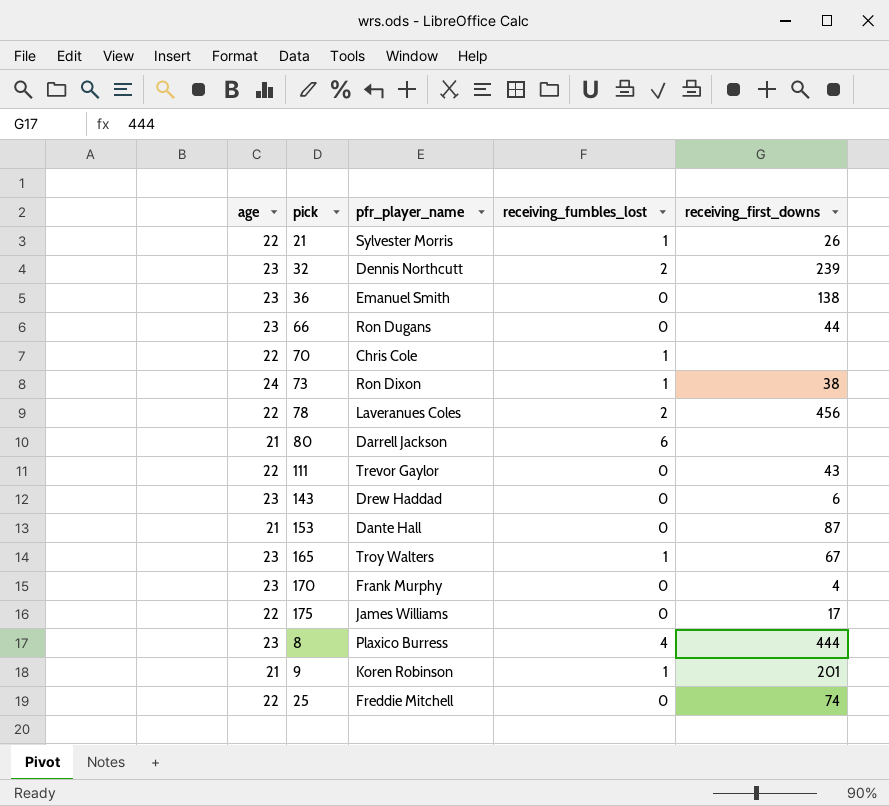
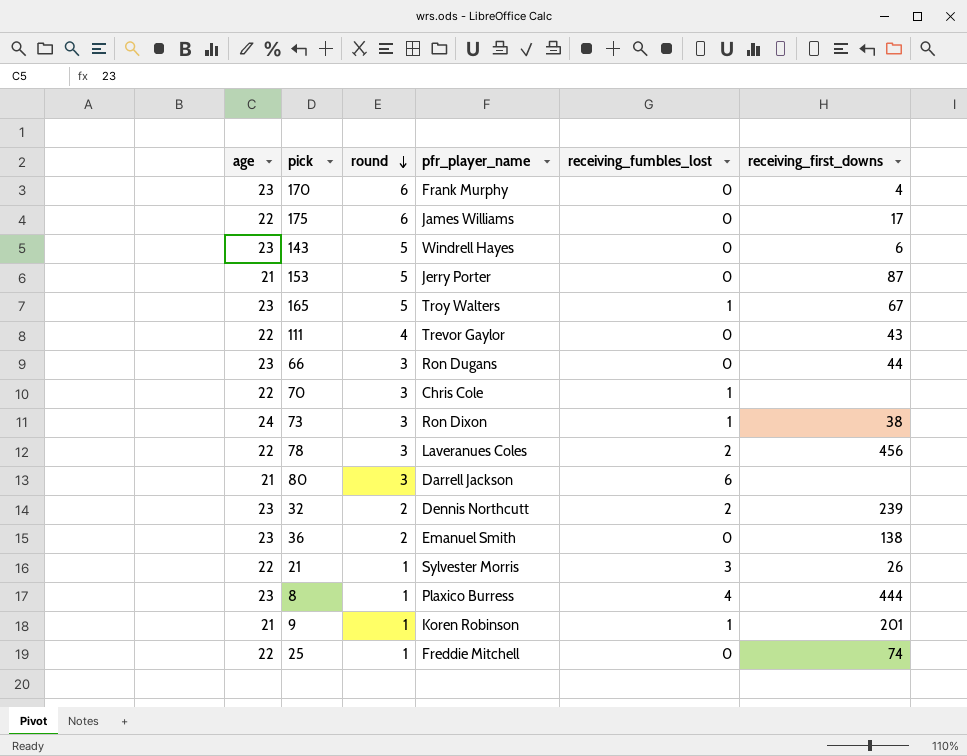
row order: none -> round descending
column round | position: none -> 3
143 | pfr_player_name: Drew Haddad -> Windrell Hayes
153 | pfr_player_name: Dante Hall -> Jerry Porter
21 | receiving_fumbles_lost: 1 -> 3

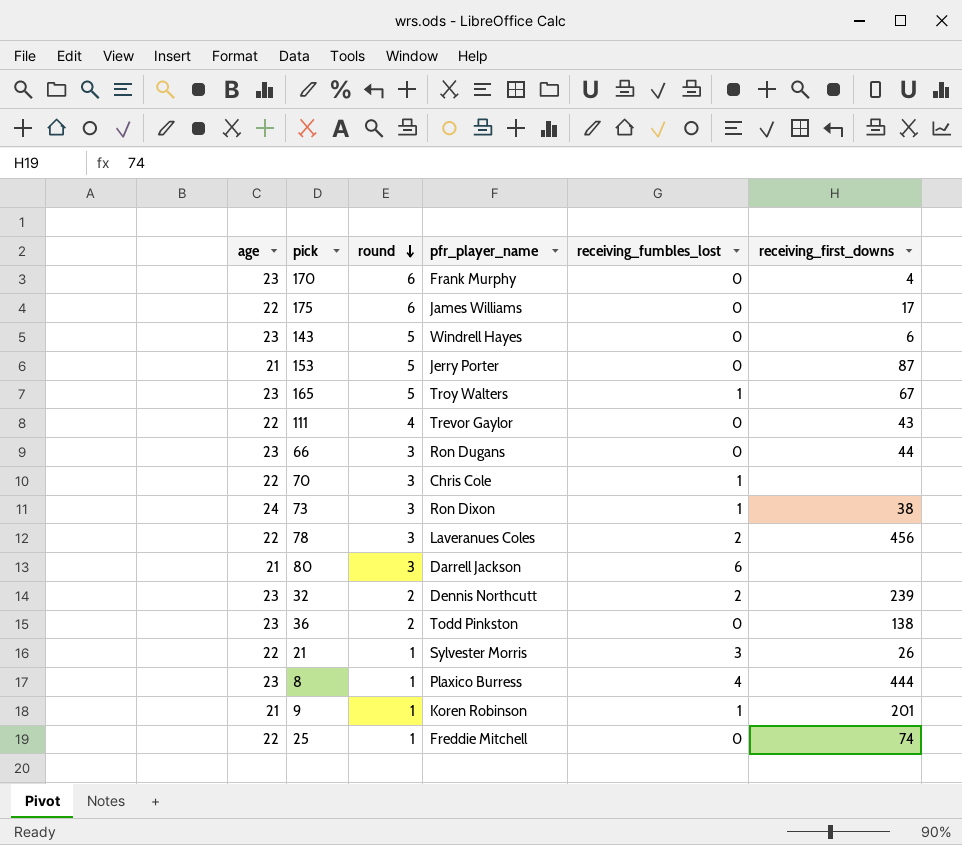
36 | pfr_player_name: Emanuel Smith -> Todd Pinkston

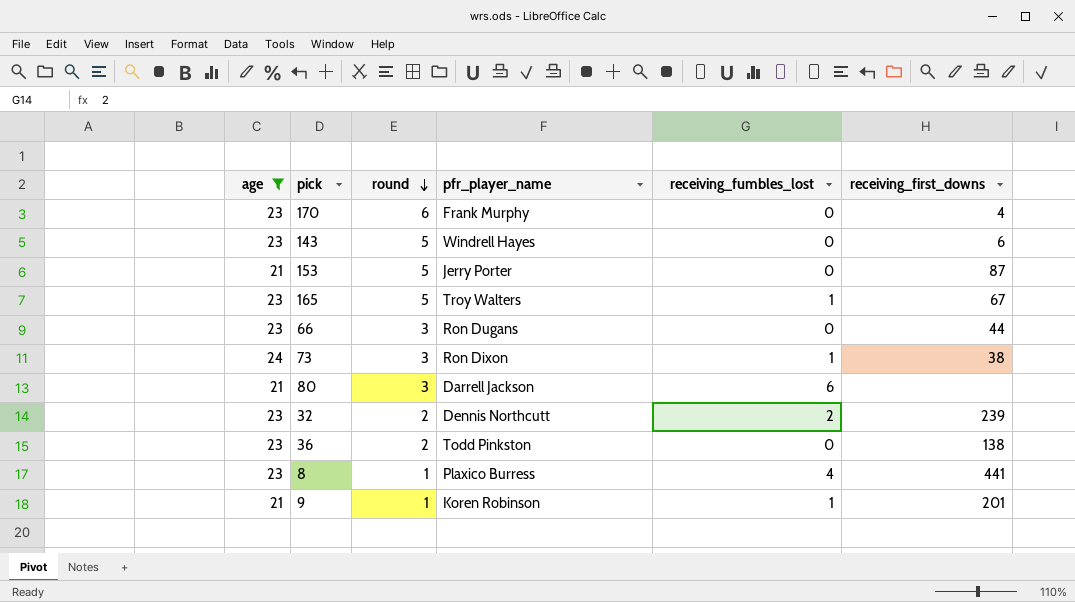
filter: none -> age != 22
8 | receiving_first_downs: 444 -> 441

